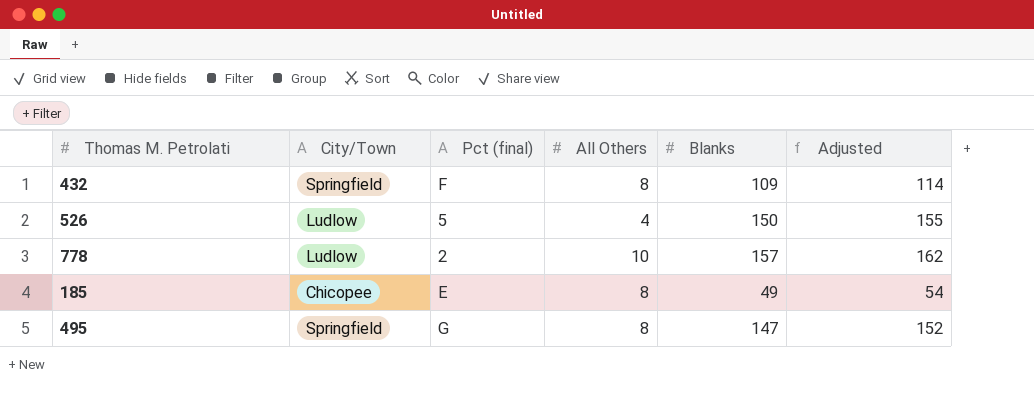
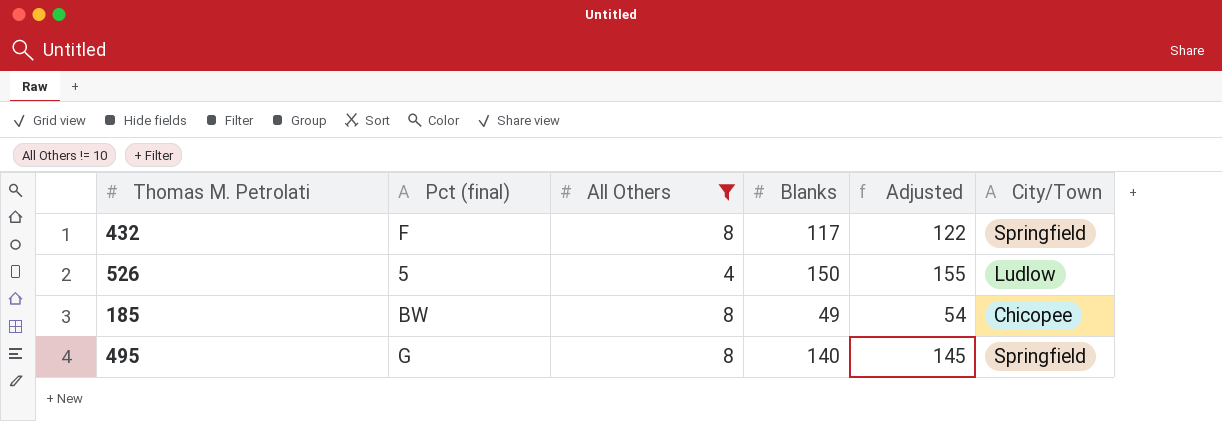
filter: none -> All Others != 10
column City/Town | position: 2 -> 6
432 | Blanks: 109 -> 117
432 | Adjusted: 114 -> 122
185 | Pct (final): E -> BW
495 | Blanks: 147 -> 140
495 | Adjusted: 152 -> 145

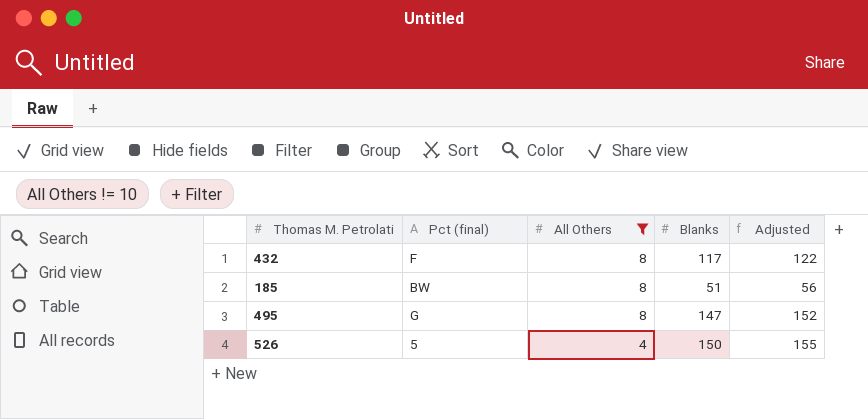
row order: none -> All Others descending
column City/Town | position: 6 -> none
185 | Blanks: 49 -> 51
185 | Adjusted: 54 -> 56
495 | Blanks: 140 -> 147
495 | Adjusted: 145 -> 152

